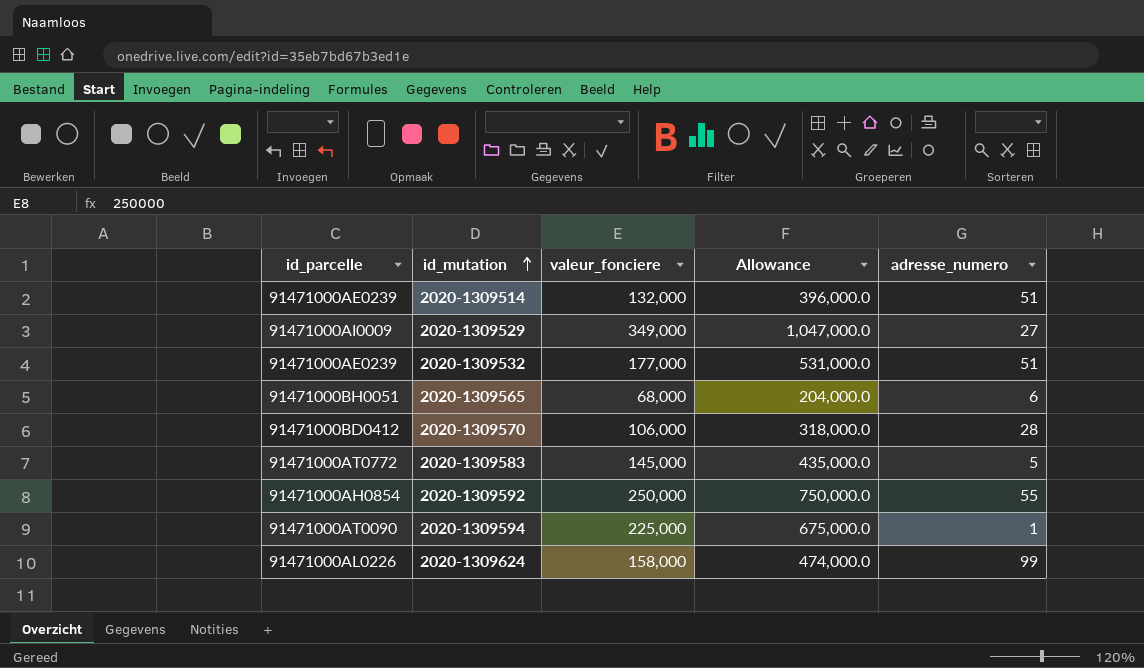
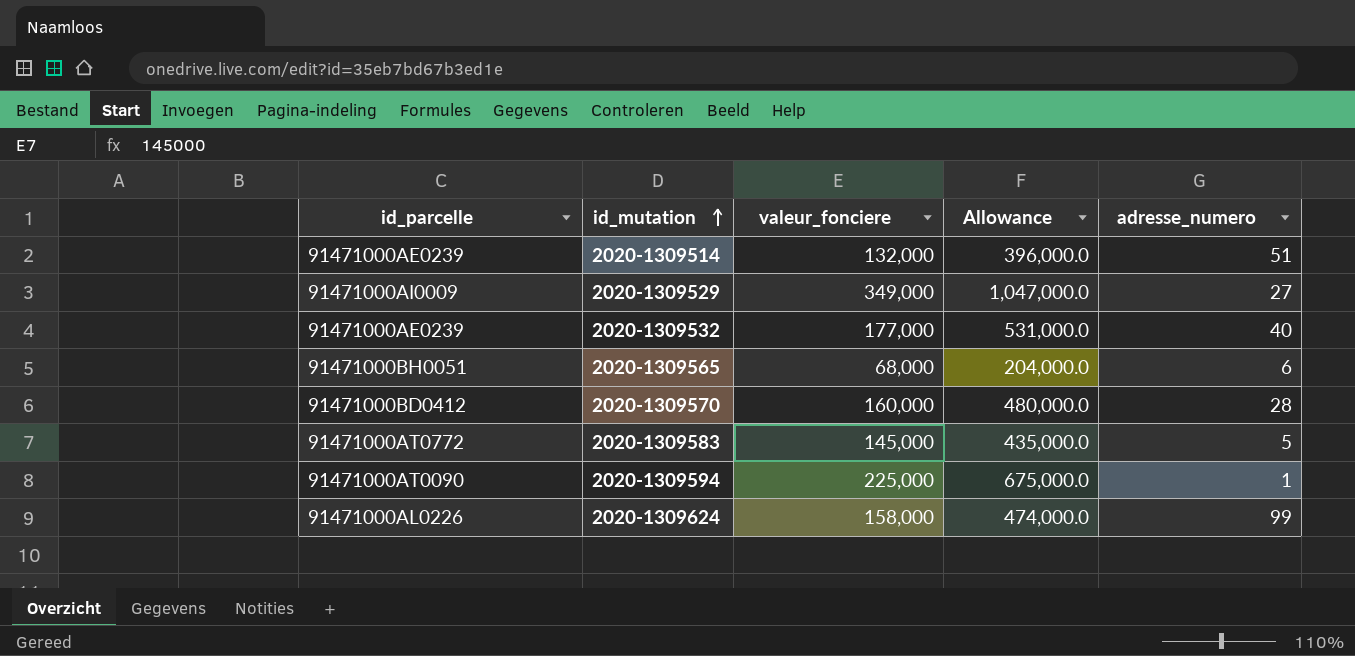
row 2020-1309592: 91471000AH0854 | 250,000 | 750,000.0 | 55 -> none
2020-1309532 | adresse_numero: 51 -> 40
2020-1309570 | valeur_fonciere: 106,000 -> 160,000
2020-1309570 | Allowance: 318,000.0 -> 480,000.0

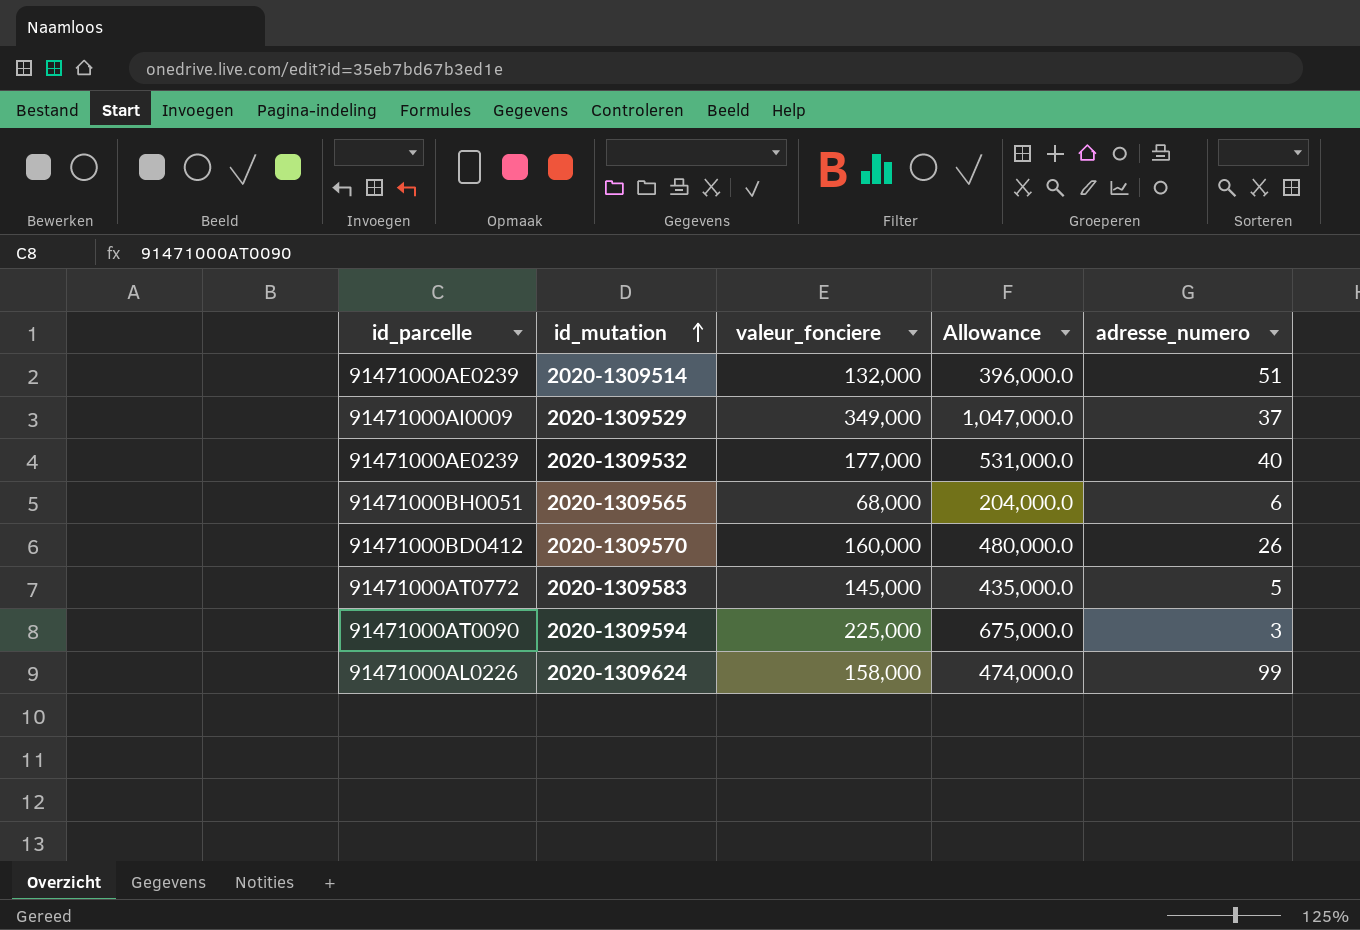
2020-1309529 | adresse_numero: 27 -> 37
2020-1309570 | adresse_numero: 28 -> 26
2020-1309594 | adresse_numero: 1 -> 3

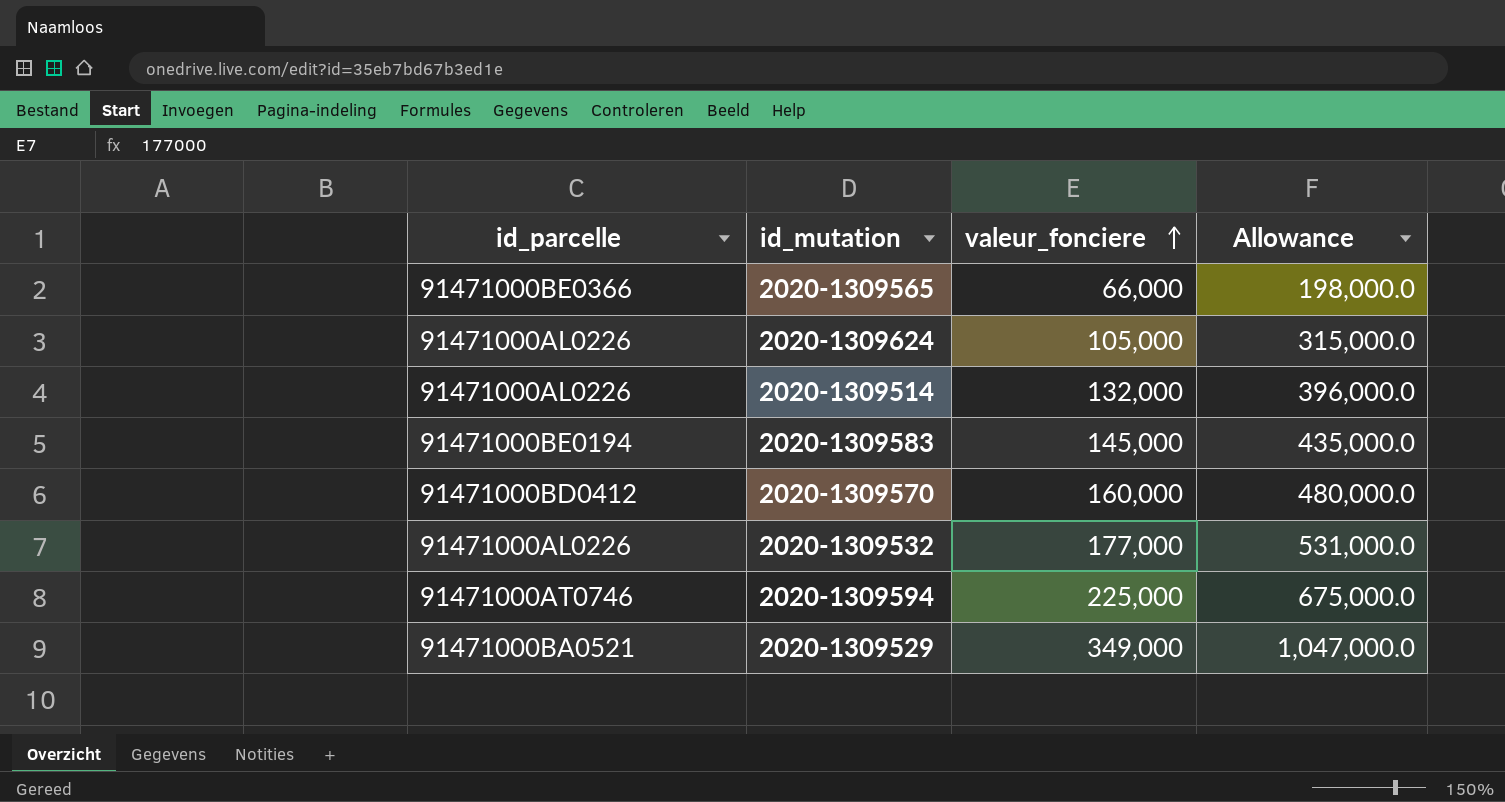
row order: id_mutation ascending -> valeur_fonciere ascending
column adresse_numero | position: 5 -> none
2020-1309565 | id_parcelle: 91471000BH0051 -> 91471000BE0366
2020-1309565 | valeur_fonciere: 68,000 -> 66,000
2020-1309565 | Allowance: 204,000.0 -> 198,000.0
2020-1309624 | valeur_fonciere: 158,000 -> 105,000
2020-1309624 | Allowance: 474,000.0 -> 315,000.0
2020-1309514 | id_parcelle: 91471000AE0239 -> 91471000AL0226
2020-1309583 | id_parcelle: 91471000AT0772 -> 91471000BE0194
2020-1309532 | id_parcelle: 91471000AE0239 -> 91471000AL0226
2020-1309594 | id_parcelle: 91471000AT0090 -> 91471000AT0746
2020-1309529 | id_parcelle: 91471000AI0009 -> 91471000BA0521

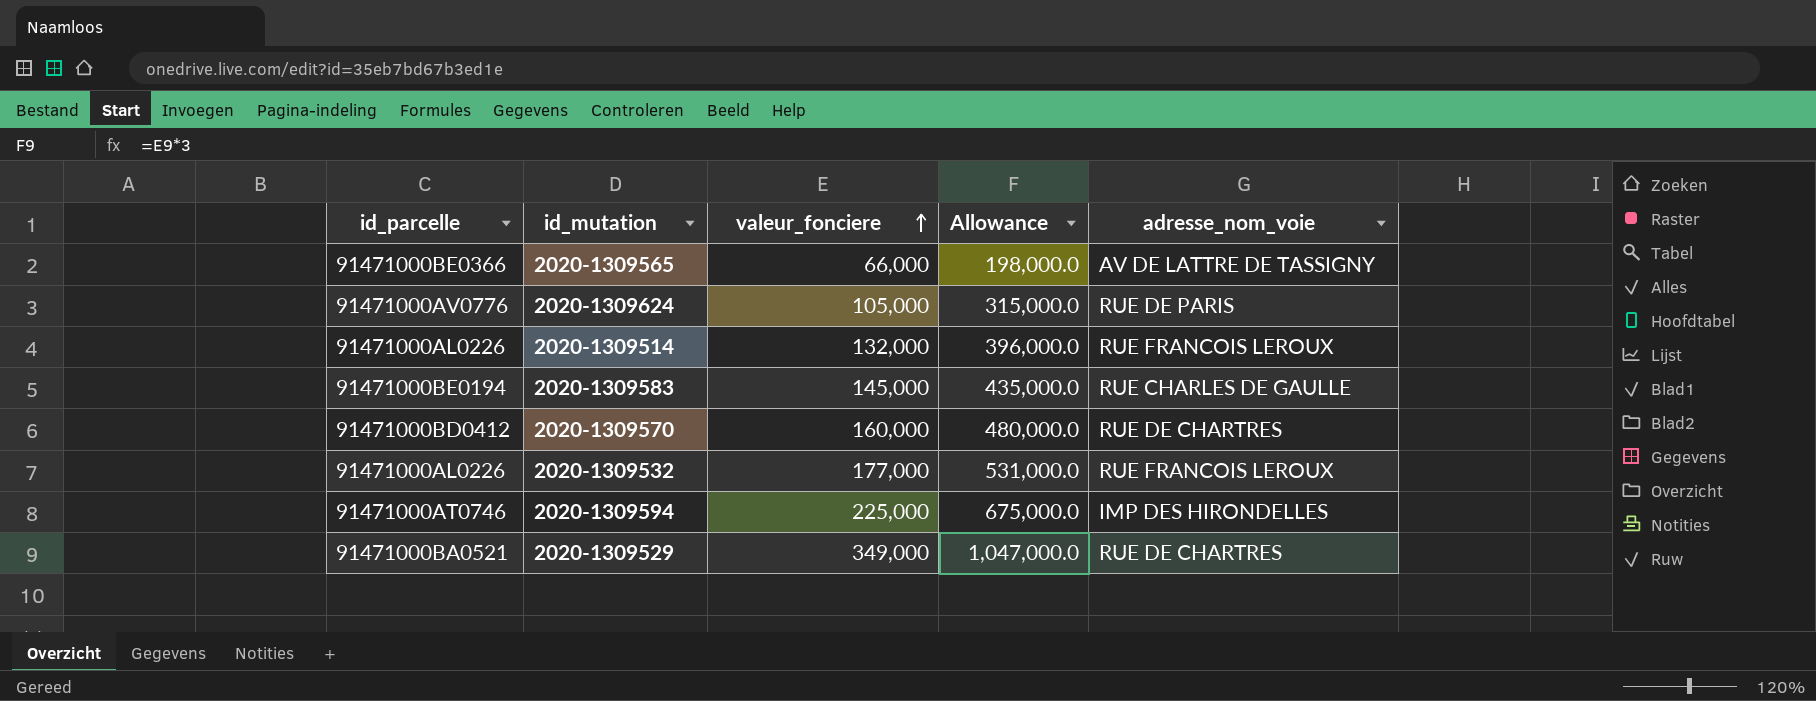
column adresse_nom_voie | position: none -> 5
2020-1309624 | id_parcelle: 91471000AL0226 -> 91471000AV0776

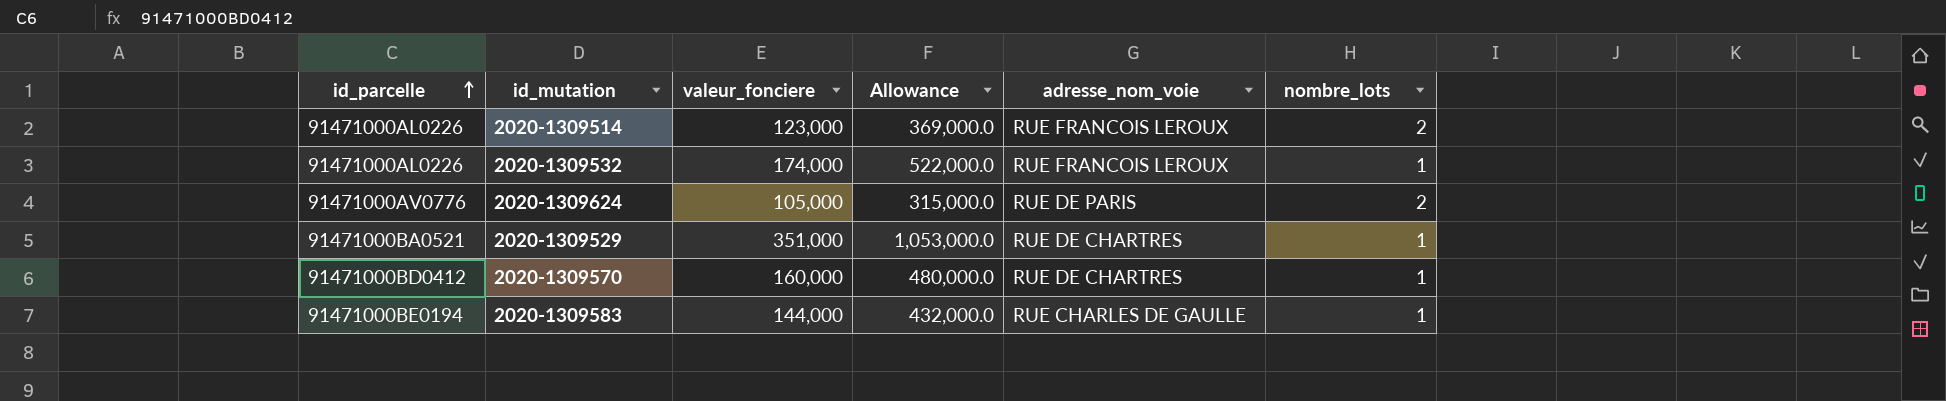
row order: valeur_fonciere ascending -> id_parcelle ascending
column nombre_lots | position: none -> 6
row 2020-1309565: 91471000BE0366 | 66,000 | 198,000.0 | AV DE LATTRE DE TASSIGNY -> none
row 2020-1309594: 91471000AT0746 | 225,000 | 675,000.0 | IMP DES HIRONDELLES -> none
2020-1309514 | valeur_fonciere: 132,000 -> 123,000
2020-1309514 | Allowance: 396,000.0 -> 369,000.0
2020-1309532 | valeur_fonciere: 177,000 -> 174,000
2020-1309532 | Allowance: 531,000.0 -> 522,000.0
2020-1309529 | valeur_fonciere: 349,000 -> 351,000
2020-1309529 | Allowance: 1,047,000.0 -> 1,053,000.0
2020-1309583 | valeur_fonciere: 145,000 -> 144,000
2020-1309583 | Allowance: 435,000.0 -> 432,000.0

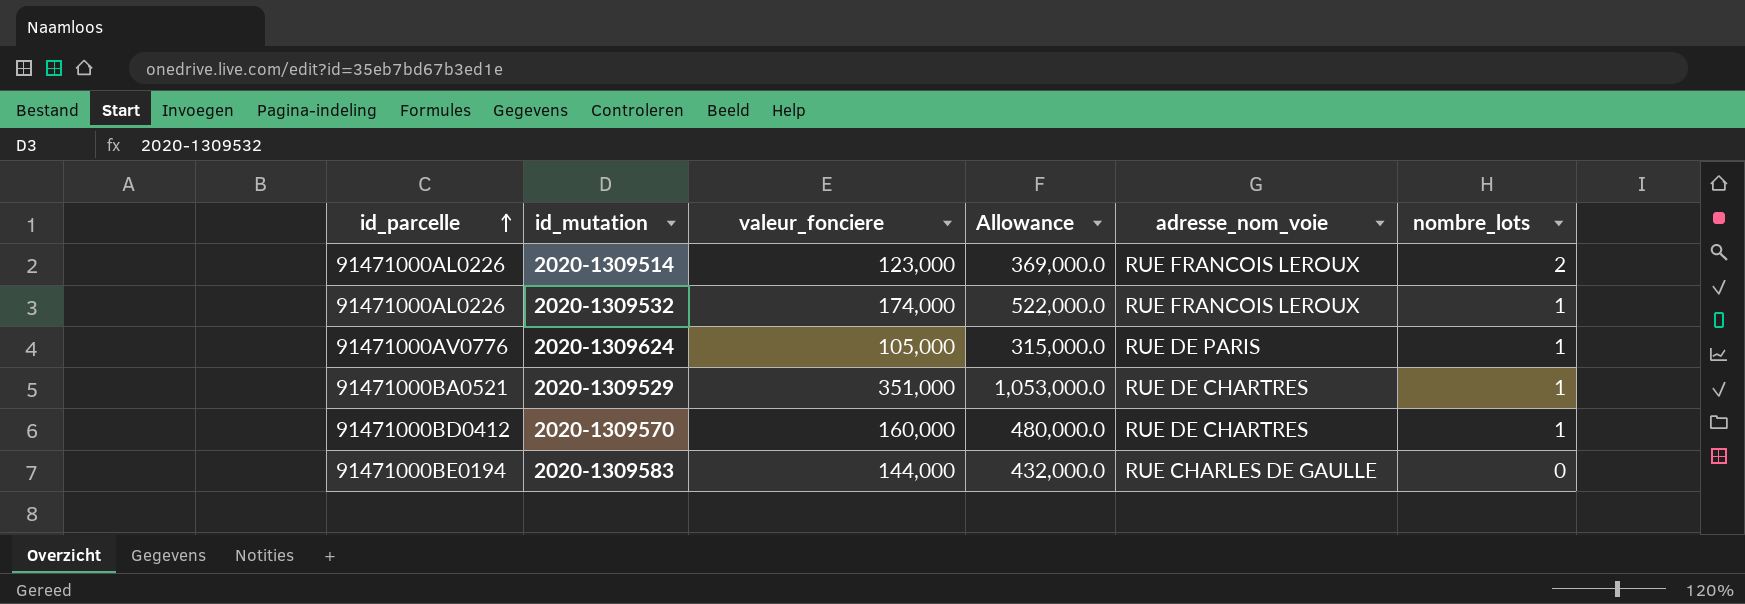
2020-1309624 | nombre_lots: 2 -> 1
2020-1309583 | nombre_lots: 1 -> 0

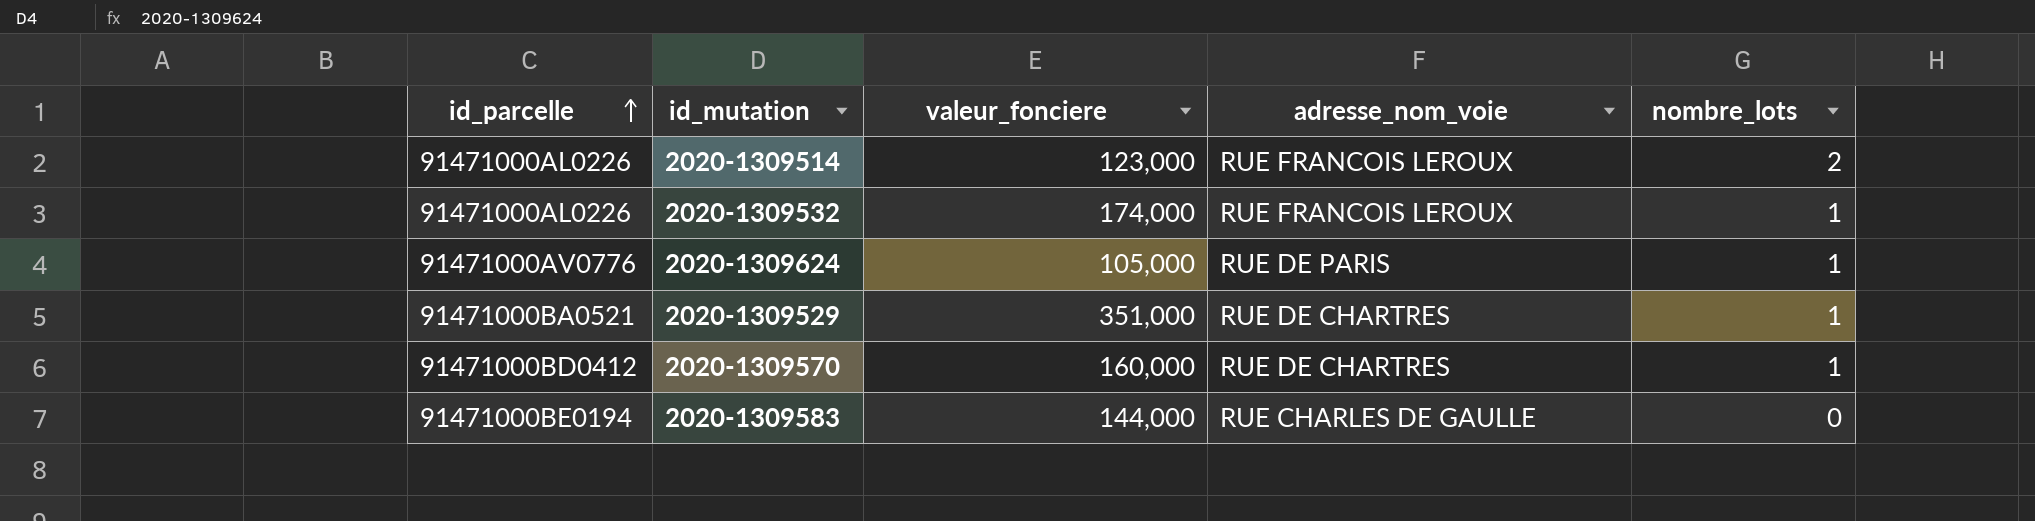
column Allowance | formula: [valeur_fonciere] * 3 -> none

